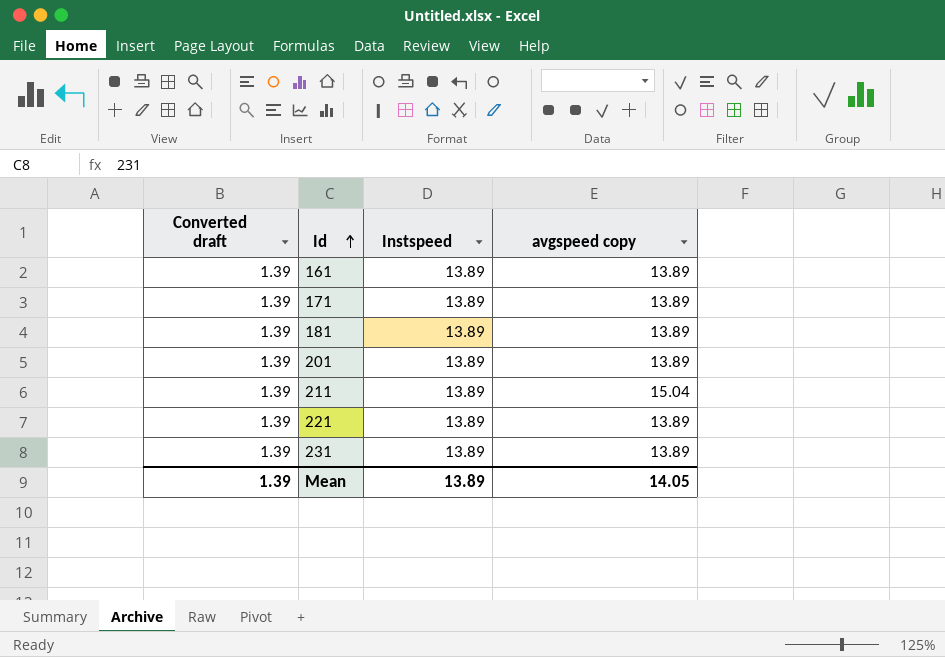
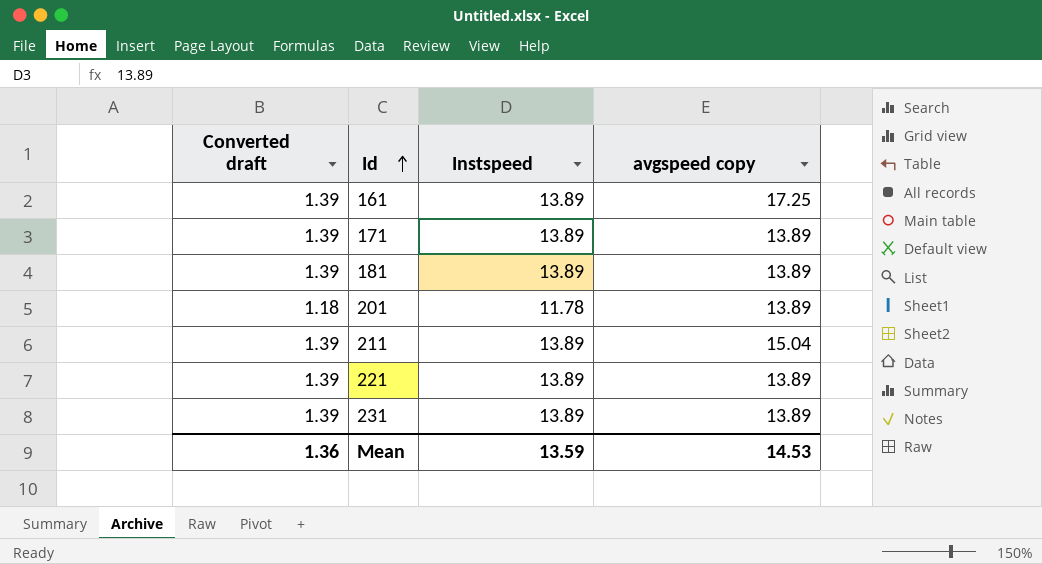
161 | avgspeed copy: 13.89 -> 17.25
201 | Converted draft: 1.39 -> 1.18
201 | Instspeed: 13.89 -> 11.78
Mean | Converted draft: 1.39 -> 1.36
Mean | Instspeed: 13.89 -> 13.59
Mean | avgspeed copy: 14.05 -> 14.53

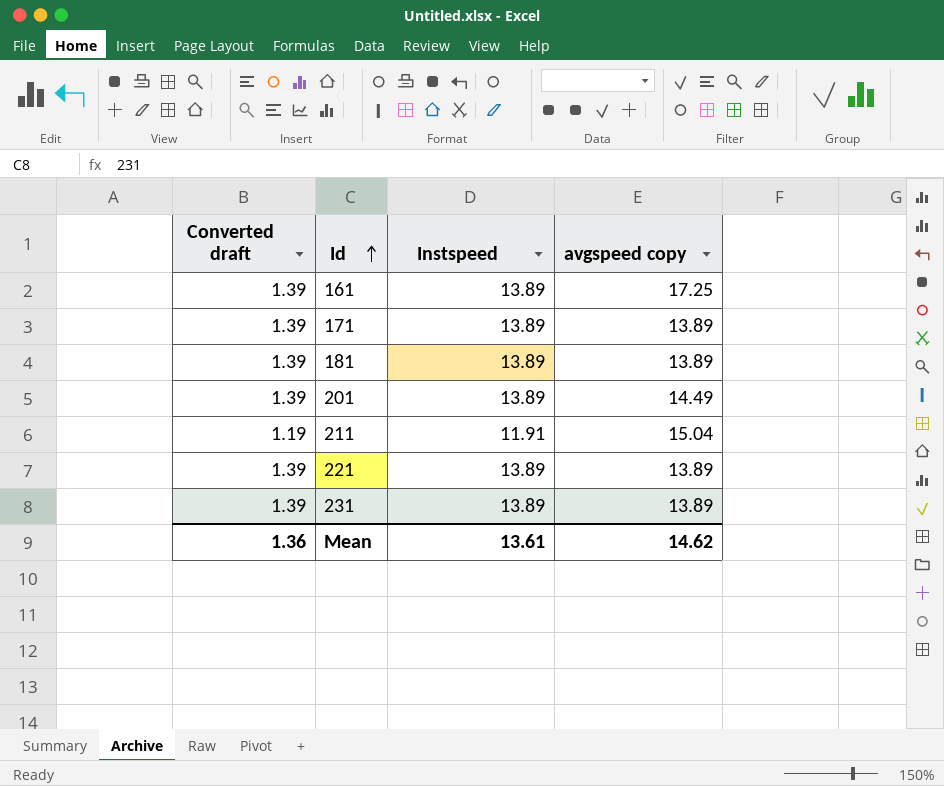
201 | Converted draft: 1.18 -> 1.39
201 | Instspeed: 11.78 -> 13.89
201 | avgspeed copy: 13.89 -> 14.49
211 | Converted draft: 1.39 -> 1.19
211 | Instspeed: 13.89 -> 11.91
Mean | Instspeed: 13.59 -> 13.61
Mean | avgspeed copy: 14.53 -> 14.62

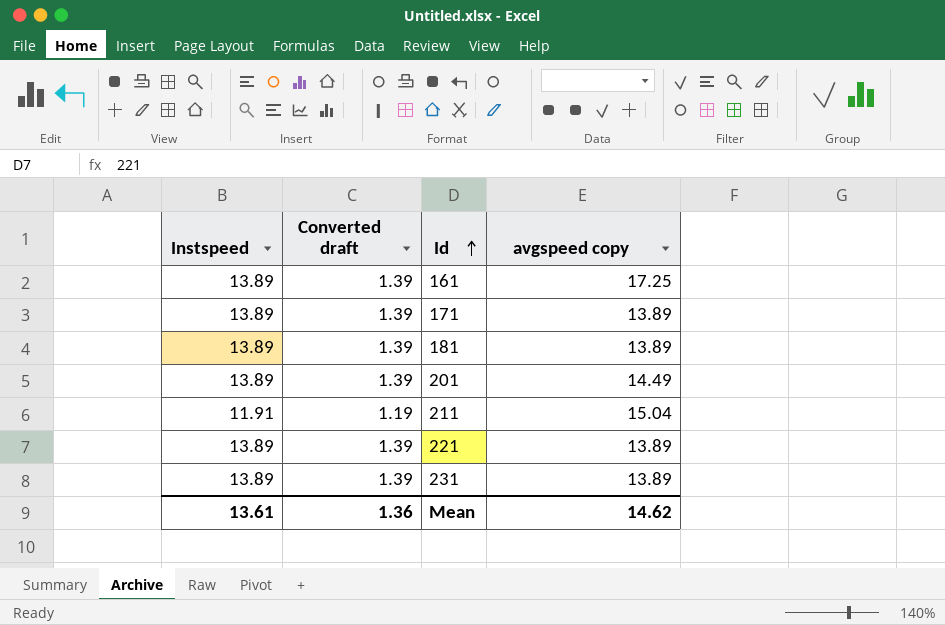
column Instspeed | position: 3 -> 1

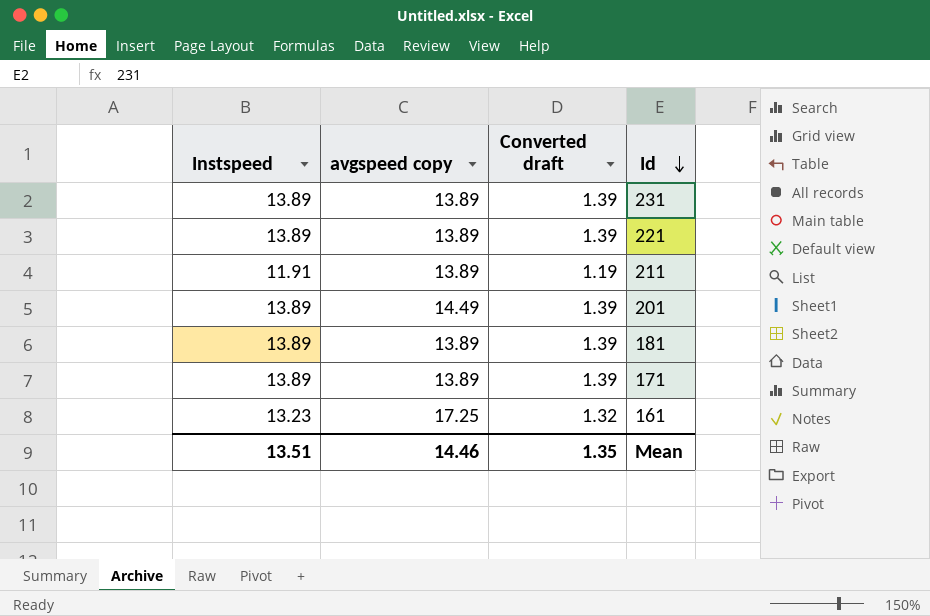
row order: Id ascending -> Id descending
column avgspeed copy | position: 4 -> 2
211 | avgspeed copy: 15.04 -> 13.89
161 | Instspeed: 13.89 -> 13.23
161 | Converted draft: 1.39 -> 1.32
Mean | Instspeed: 13.61 -> 13.51
Mean | avgspeed copy: 14.62 -> 14.46
Mean | Converted draft: 1.36 -> 1.35

